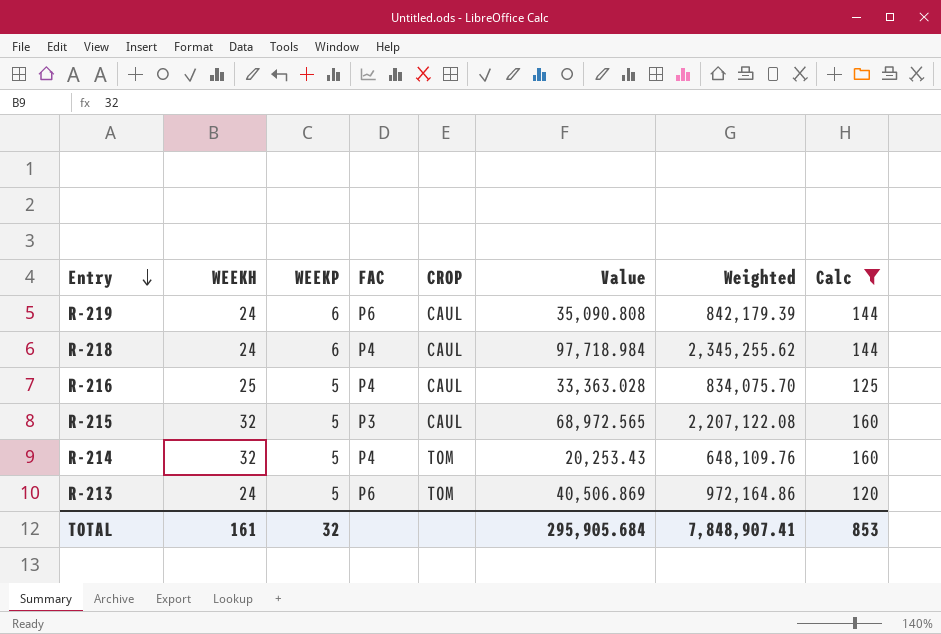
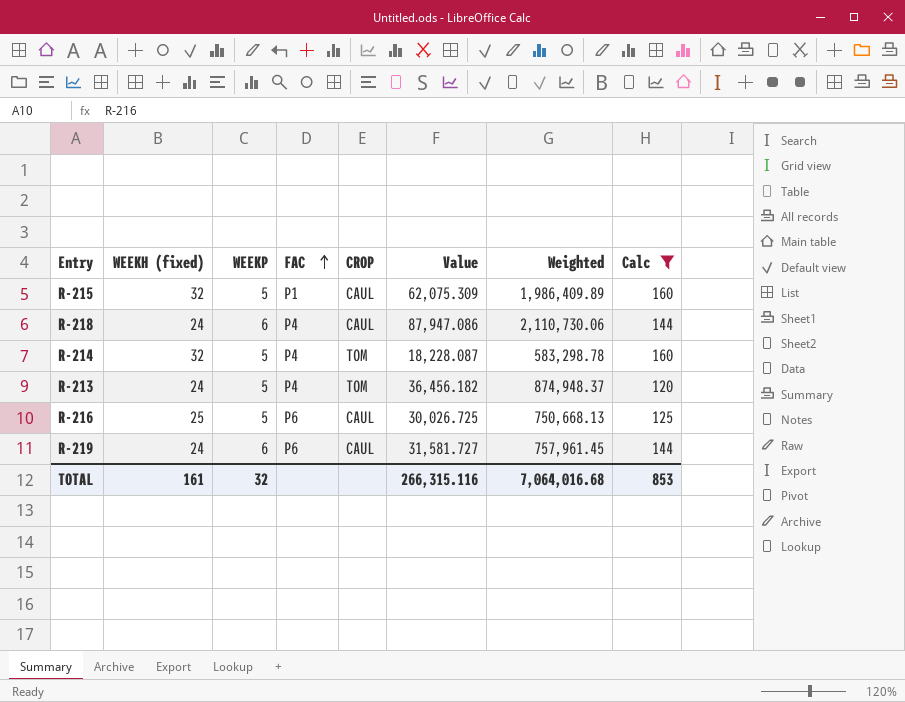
row order: Entry descending -> FAC ascending
column name: WEEKH -> WEEKH (fixed)
R-215 | FAC: P3 -> P1
R-215 | Value: 68,972.565 -> 62,075.309
R-215 | Weighted: 2,207,122.08 -> 1,986,409.89
R-218 | Value: 97,718.984 -> 87,947.086
R-218 | Weighted: 2,345,255.62 -> 2,110,730.06
R-214 | Value: 20,253.43 -> 18,228.087
R-214 | Weighted: 648,109.76 -> 583,298.78
R-213 | FAC: P6 -> P4
R-213 | Value: 40,506.869 -> 36,456.182
R-213 | Weighted: 972,164.86 -> 874,948.37
R-216 | FAC: P4 -> P6
R-216 | Value: 33,363.028 -> 30,026.725
R-216 | Weighted: 834,075.70 -> 750,668.13
R-219 | Value: 35,090.808 -> 31,581.727
R-219 | Weighted: 842,179.39 -> 757,961.45
TOTAL | Value: 295,905.684 -> 266,315.116
TOTAL | Weighted: 7,848,907.41 -> 7,064,016.68

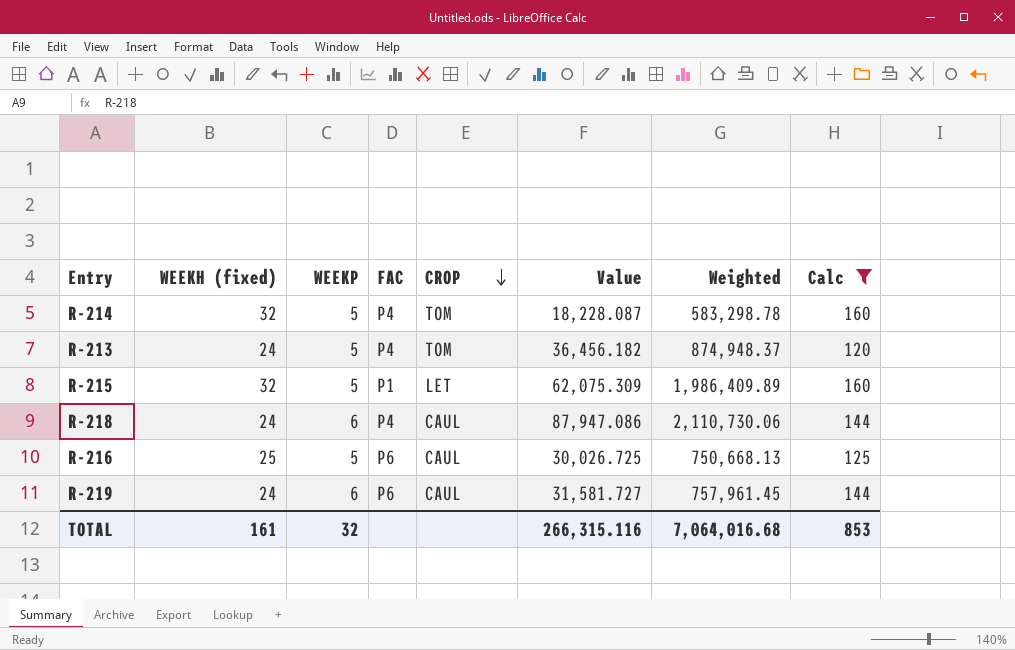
row order: FAC ascending -> CROP descending
R-215 | CROP: CAUL -> LET

